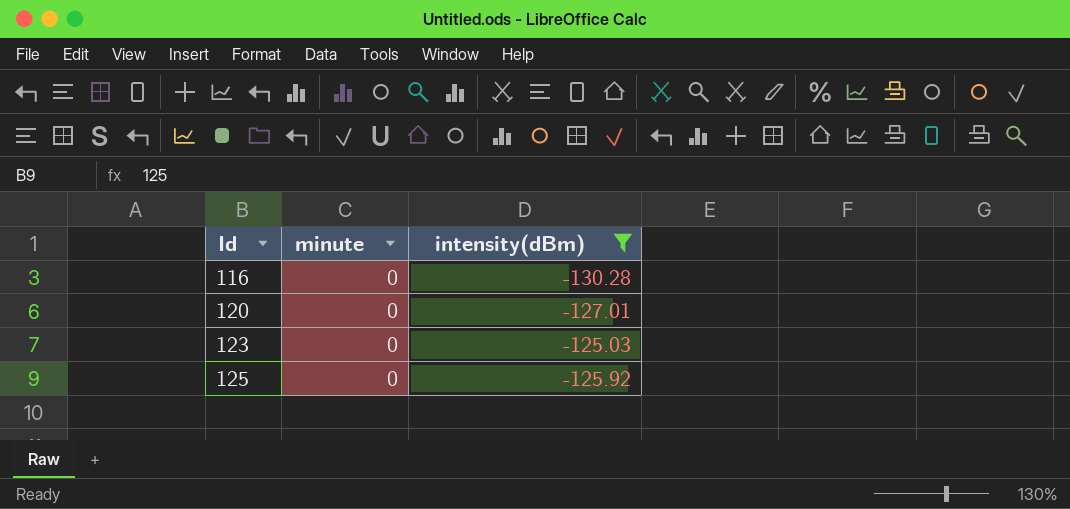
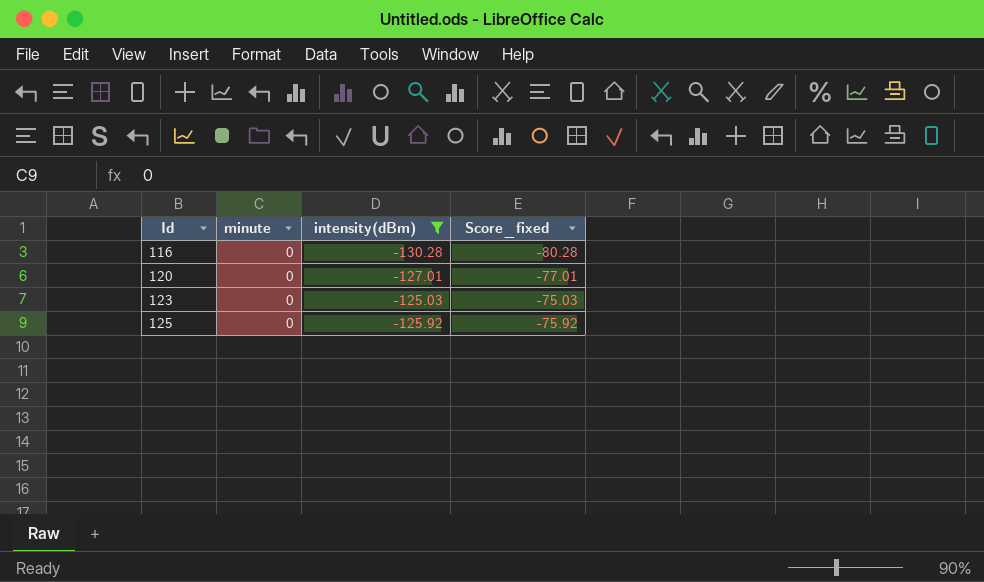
column Score_fixed | formula: none -> [intensity(dBm)] + 50

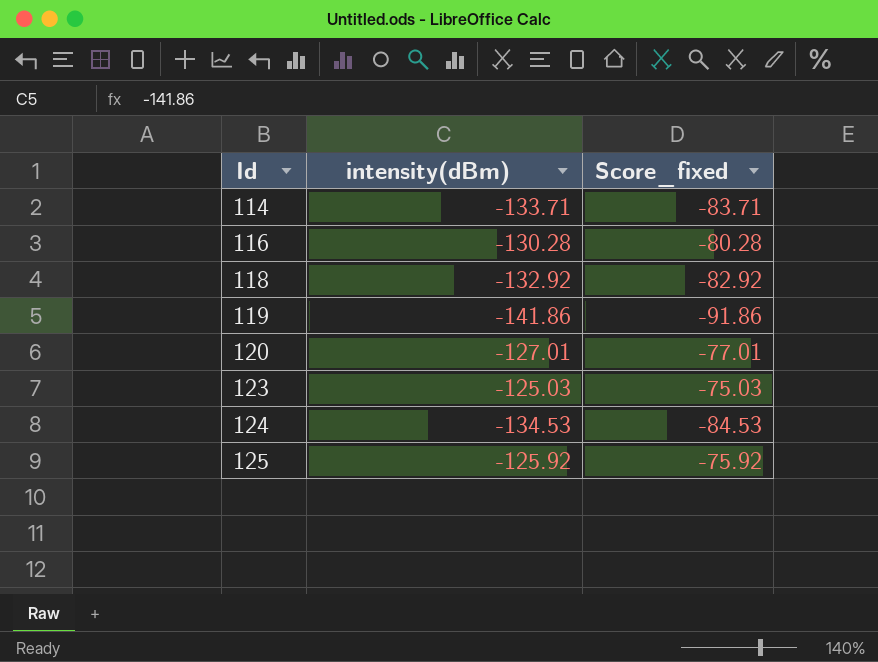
filter: intensity(dBm) >= -130.28 -> none
column minute | position: 2 -> none

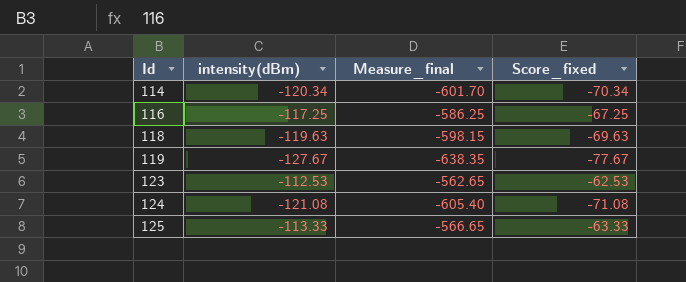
column Measure_final | formula: none -> [intensity(dBm)] * 5
row 120: -127.01 | -77.01 -> none
114 | intensity(dBm): -133.71 -> -120.34
114 | Score_fixed: -83.71 -> -70.34
116 | intensity(dBm): -130.28 -> -117.25
116 | Score_fixed: -80.28 -> -67.25
118 | intensity(dBm): -132.92 -> -119.63
118 | Score_fixed: -82.92 -> -69.63
119 | intensity(dBm): -141.86 -> -127.67
119 | Score_fixed: -91.86 -> -77.67
123 | intensity(dBm): -125.03 -> -112.53
123 | Score_fixed: -75.03 -> -62.53
124 | intensity(dBm): -134.53 -> -121.08
124 | Score_fixed: -84.53 -> -71.08
125 | intensity(dBm): -125.92 -> -113.33
125 | Score_fixed: -75.92 -> -63.33

